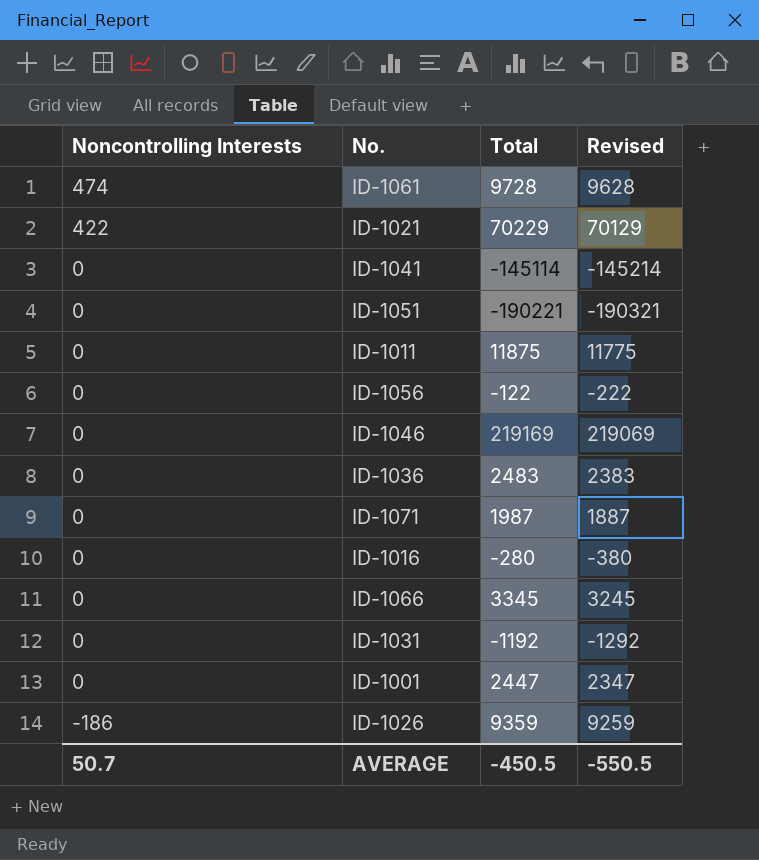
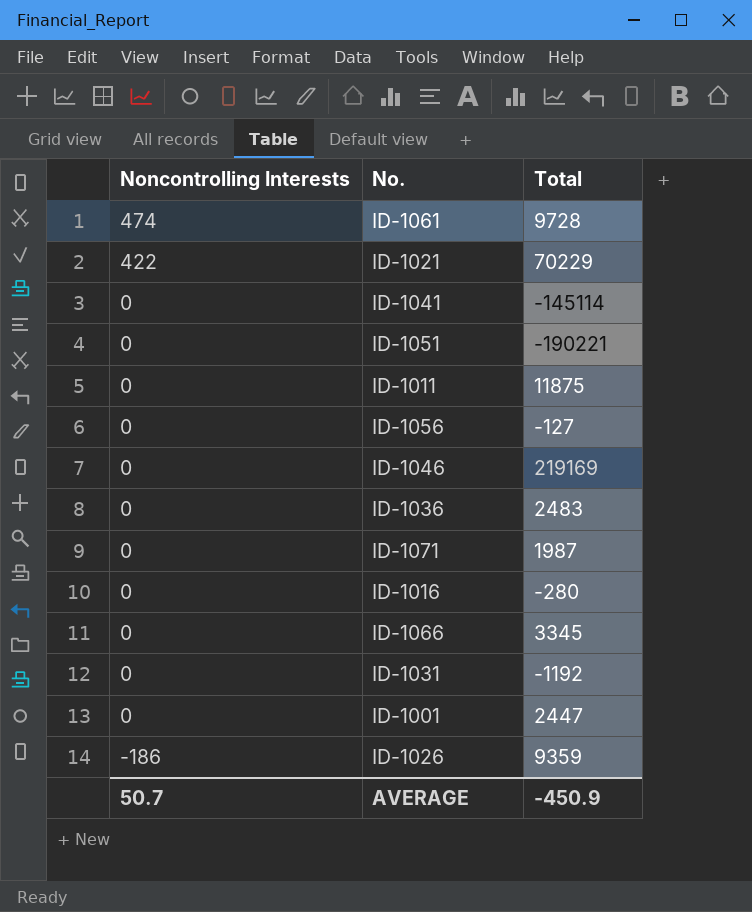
column Revised | formula: [Total] - 100 -> none
ID-1056 | Total: -122 -> -127
AVERAGE | Total: -450.5 -> -450.9

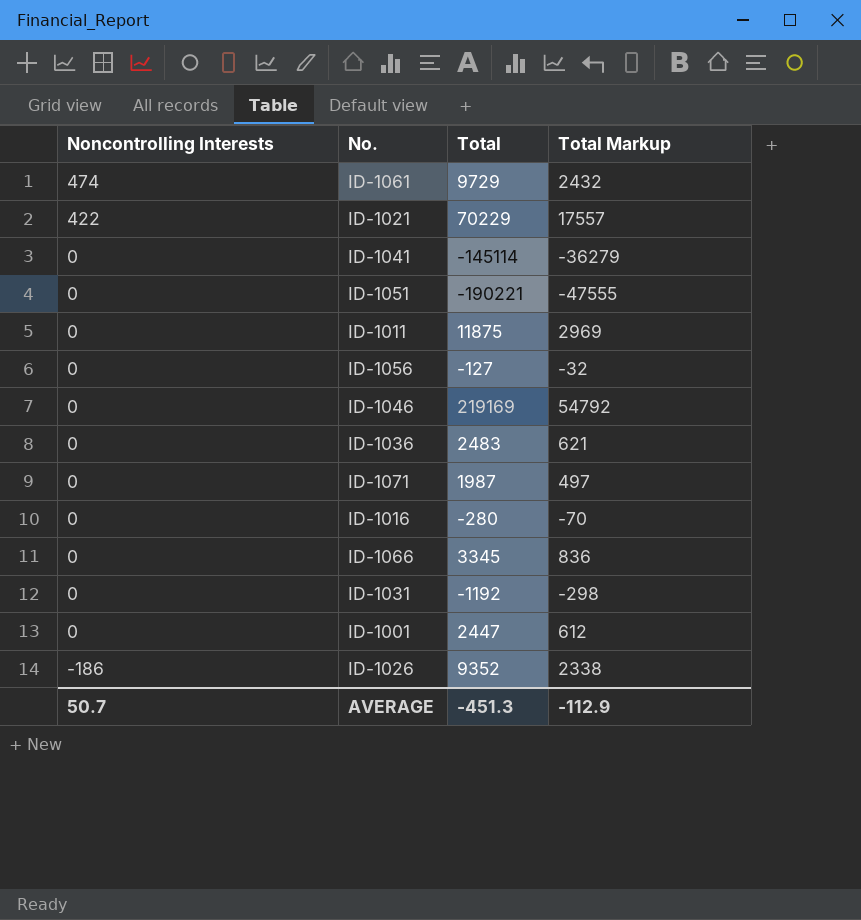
column Total Markup | formula: none -> [Total] * 0.25
ID-1061 | Total: 9728 -> 9729
ID-1026 | Total: 9359 -> 9352
AVERAGE | Total: -450.9 -> -451.3

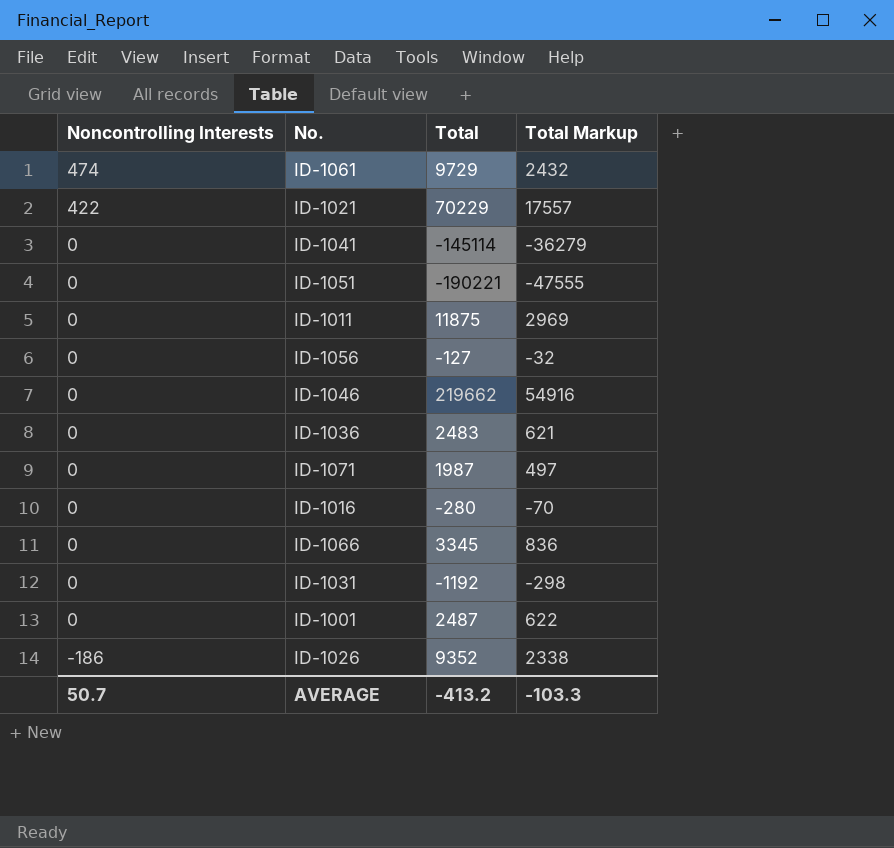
ID-1046 | Total: 219169 -> 219662
ID-1046 | Total Markup: 54792 -> 54916
ID-1001 | Total: 2447 -> 2487
ID-1001 | Total Markup: 612 -> 622
AVERAGE | Total: -451.3 -> -413.2
AVERAGE | Total Markup: -112.9 -> -103.3

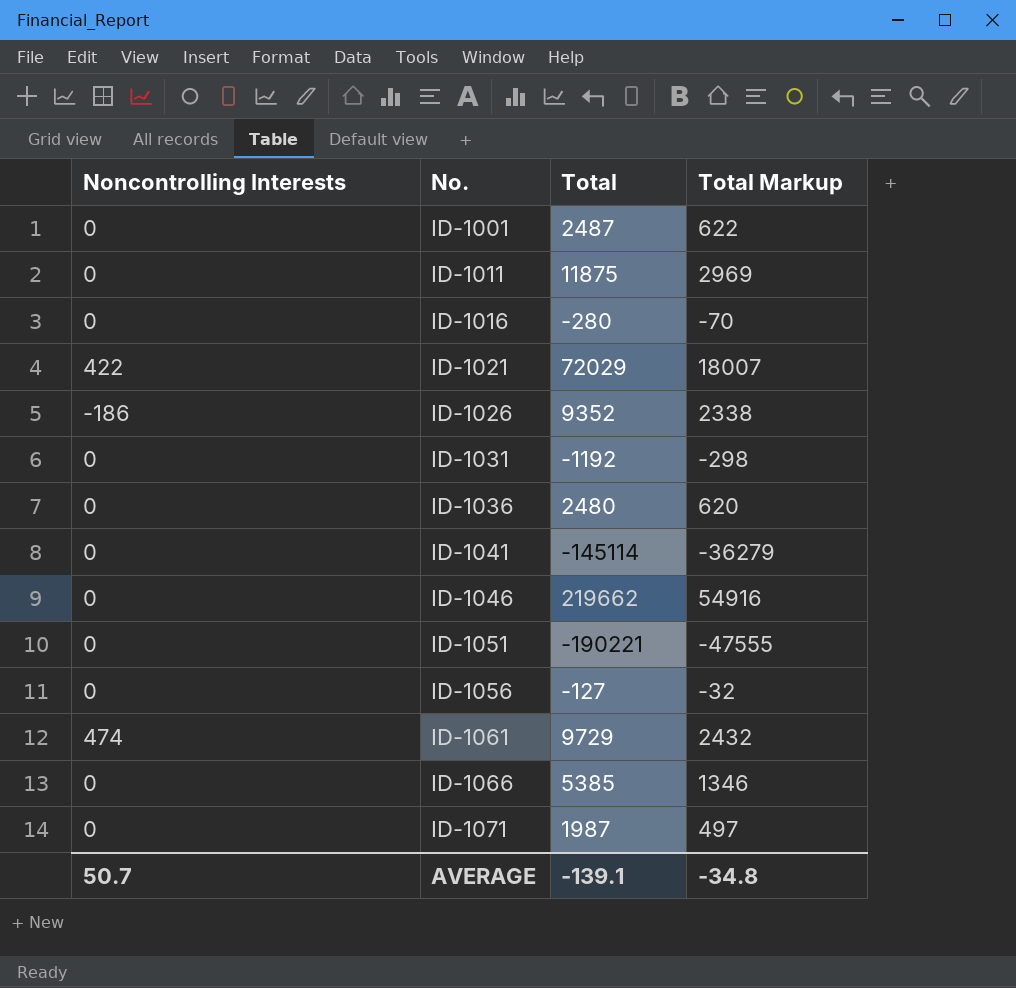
row order: Noncontrolling Interests descending -> No. ascending
ID-1021 | Total: 70229 -> 72029
ID-1021 | Total Markup: 17557 -> 18007
ID-1036 | Total: 2483 -> 2480
ID-1036 | Total Markup: 621 -> 620
ID-1066 | Total: 3345 -> 5385
ID-1066 | Total Markup: 836 -> 1346
AVERAGE | Total: -413.2 -> -139.1
AVERAGE | Total Markup: -103.3 -> -34.8

